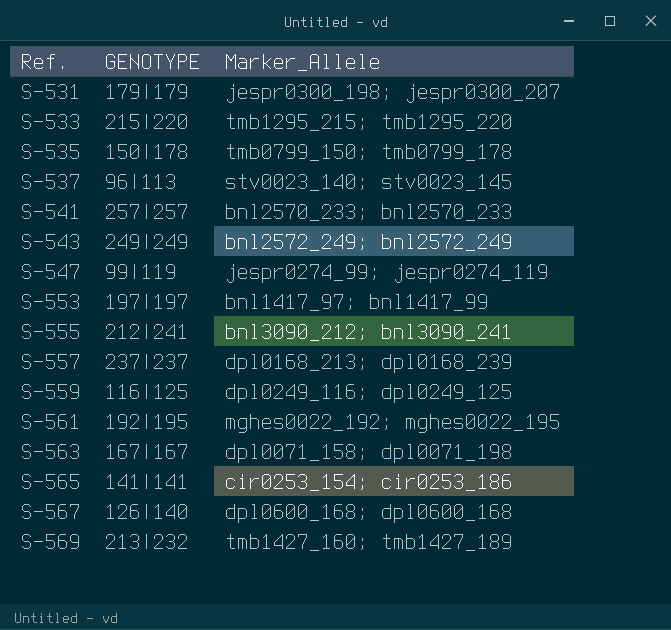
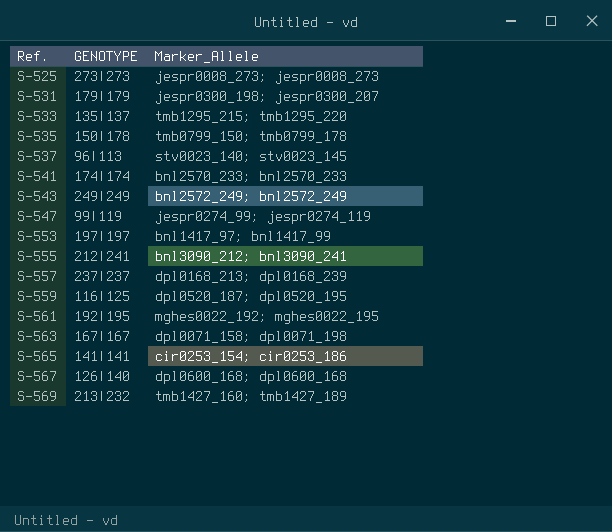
row S-525: none -> 273|273 | jespr0008_273; jespr0008_273
S-533 | GENOTYPE: 215|220 -> 135|137
S-541 | GENOTYPE: 257|257 -> 174|174
S-559 | Marker_Allele: dpl0249_116; dpl0249_125 -> dpl0520_187; dpl0520_195

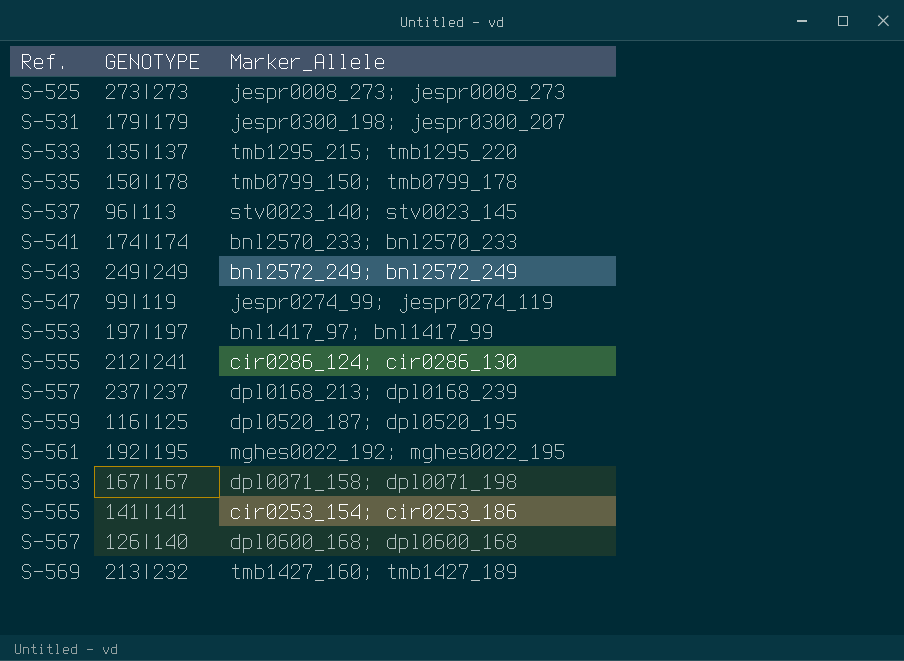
S-555 | Marker_Allele: bnl3090_212; bnl3090_241 -> cir0286_124; cir0286_130

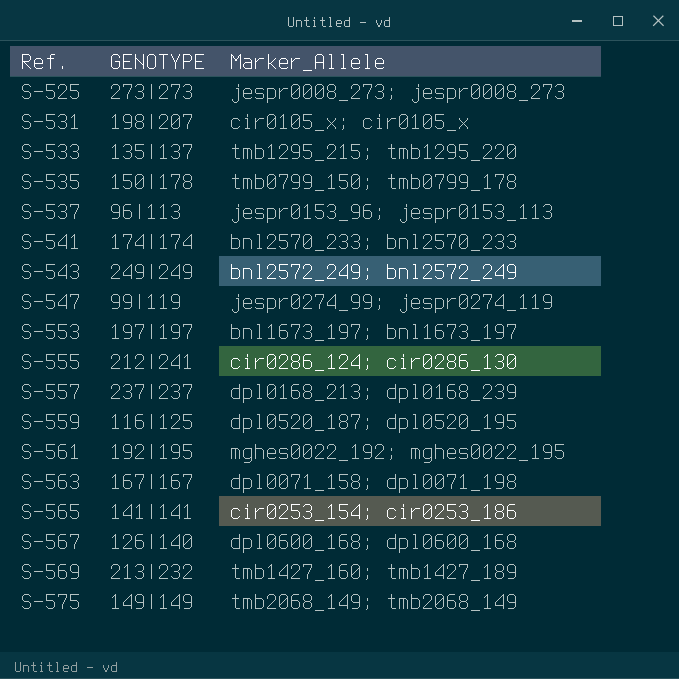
S-531 | GENOTYPE: 179|179 -> 198|207
S-531 | Marker_Allele: jespr0300_198; jespr0300_207 -> cir0105_x; cir0105_x
S-537 | Marker_Allele: stv0023_140; stv0023_145 -> jespr0153_96; jespr0153_113
S-553 | Marker_Allele: bnl1417_97; bnl1417_99 -> bnl1673_197; bnl1673_197
row S-575: none -> 149|149 | tmb2068_149; tmb2068_149

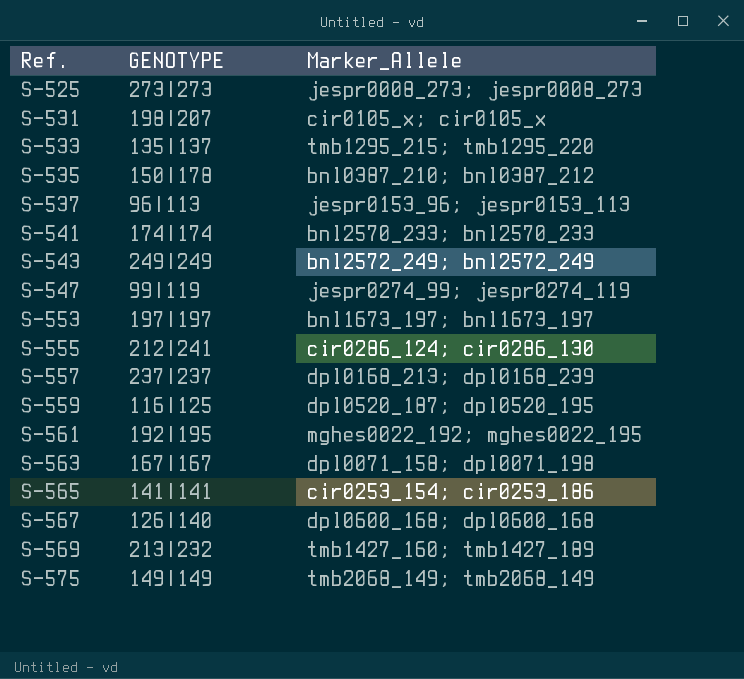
S-535 | Marker_Allele: tmb0799_150; tmb0799_178 -> bnl0387_210; bnl0387_212

